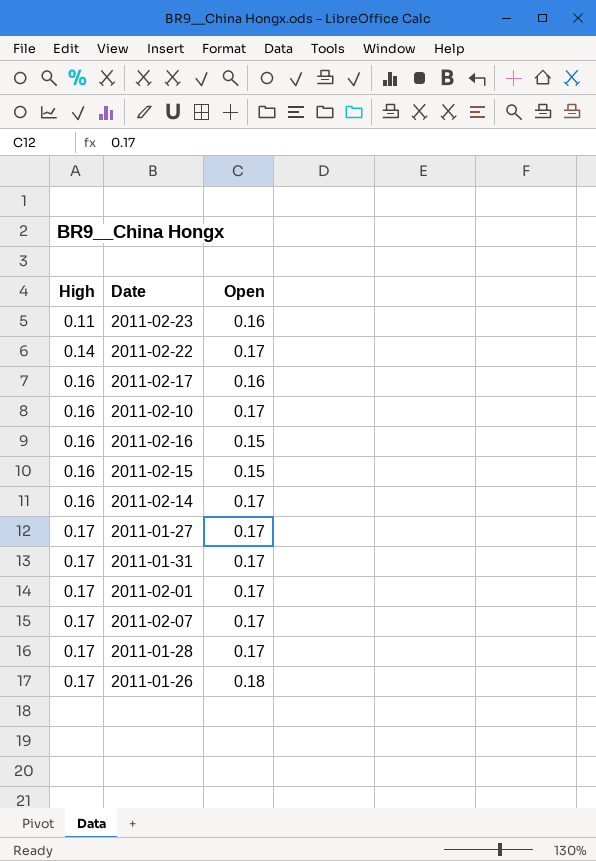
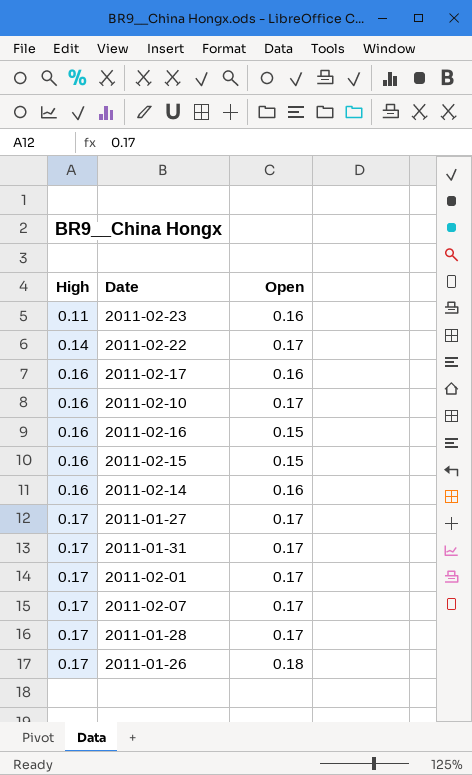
2011-02-14 | Open: 0.17 -> 0.16

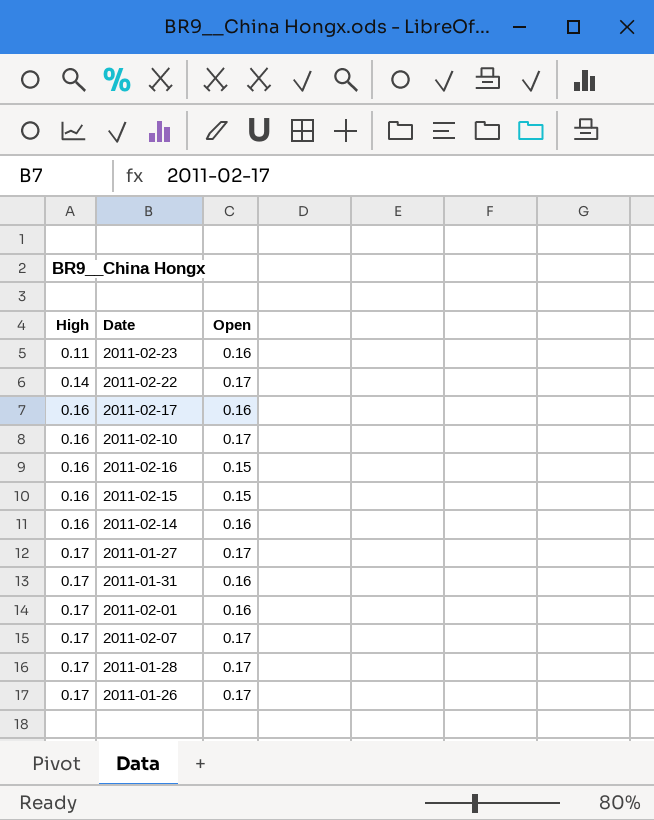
2011-01-31 | Open: 0.17 -> 0.16
2011-02-01 | Open: 0.17 -> 0.16
2011-01-26 | Open: 0.18 -> 0.17

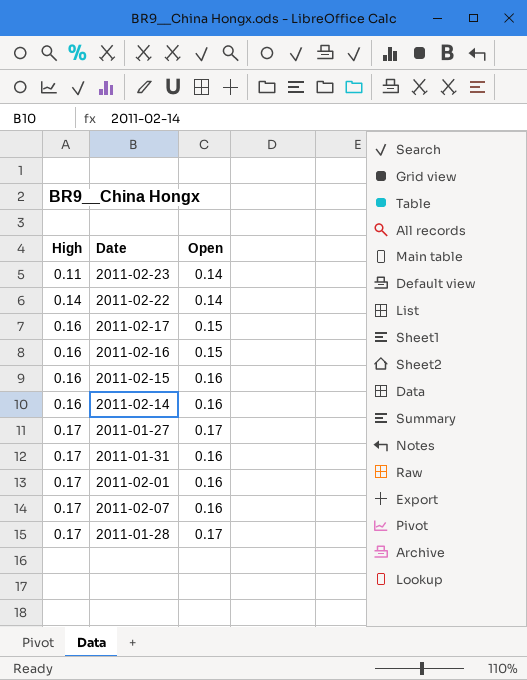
row 2011-02-10: 0.16 | 0.17 -> none
row 2011-01-26: 0.17 | 0.17 -> none
2011-02-23 | Open: 0.16 -> 0.14
2011-02-22 | Open: 0.17 -> 0.14
2011-02-17 | Open: 0.16 -> 0.15
2011-02-15 | Open: 0.15 -> 0.16
2011-02-07 | Open: 0.17 -> 0.16

